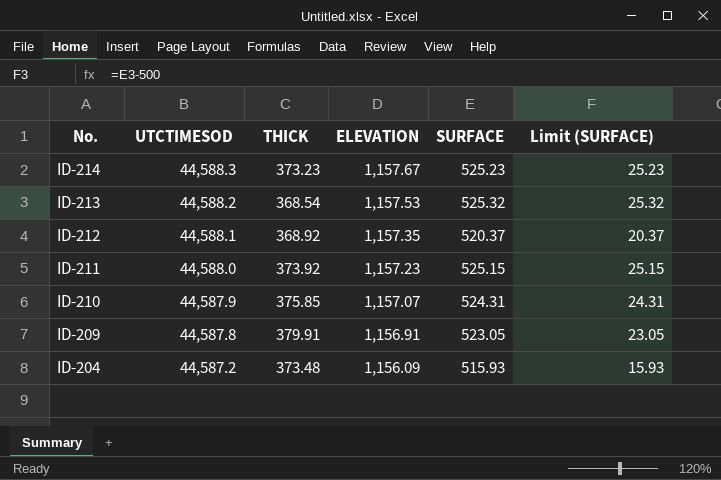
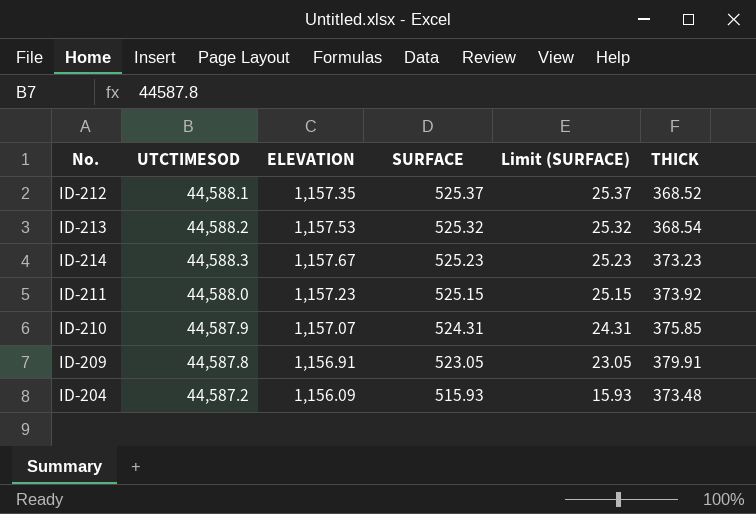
row order: No. descending -> SURFACE descending
column THICK | position: 3 -> 6
ID-212 | SURFACE: 520.37 -> 525.37
ID-212 | Limit (SURFACE): 20.37 -> 25.37
ID-212 | THICK: 368.92 -> 368.52

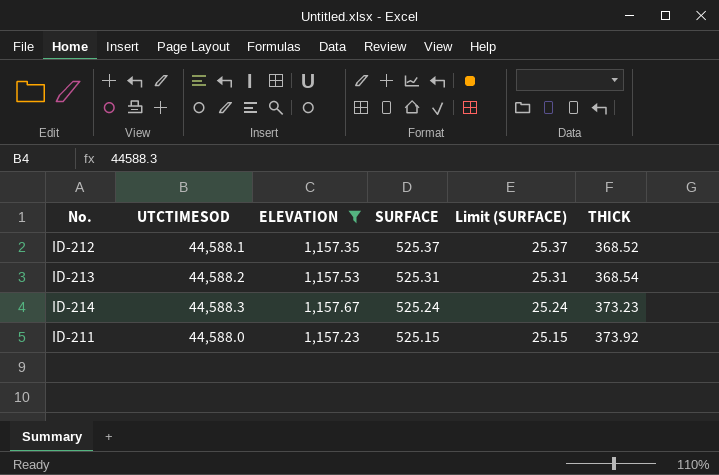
filter: none -> ELEVATION >= 1,157.23
ID-213 | SURFACE: 525.32 -> 525.31
ID-213 | Limit (SURFACE): 25.32 -> 25.31
ID-214 | SURFACE: 525.23 -> 525.24
ID-214 | Limit (SURFACE): 25.23 -> 25.24

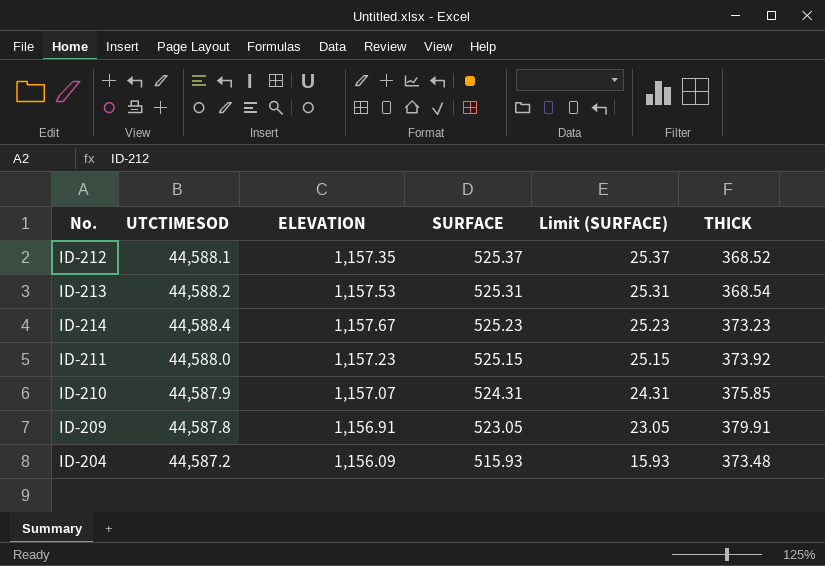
filter: ELEVATION >= 1,157.23 -> none
ID-214 | UTCTIMESOD: 44,588.3 -> 44,588.4
ID-214 | SURFACE: 525.24 -> 525.23
ID-214 | Limit (SURFACE): 25.24 -> 25.23

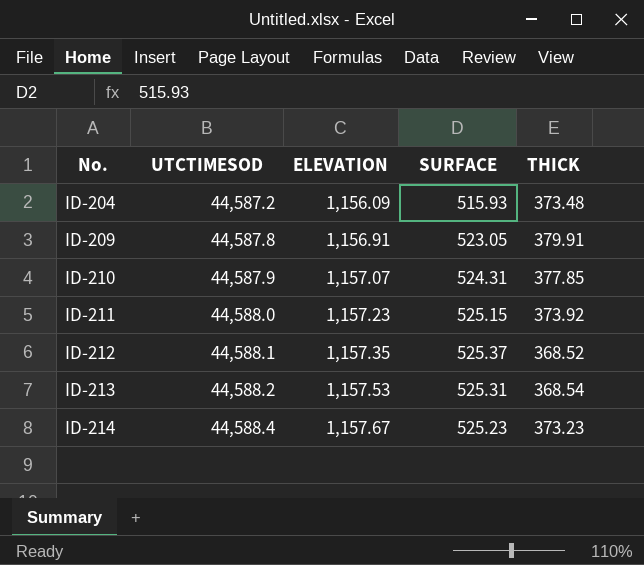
row order: SURFACE descending -> No. ascending
column Limit (SURFACE) | formula: [SURFACE] - 500 -> none
ID-210 | THICK: 375.85 -> 377.85

